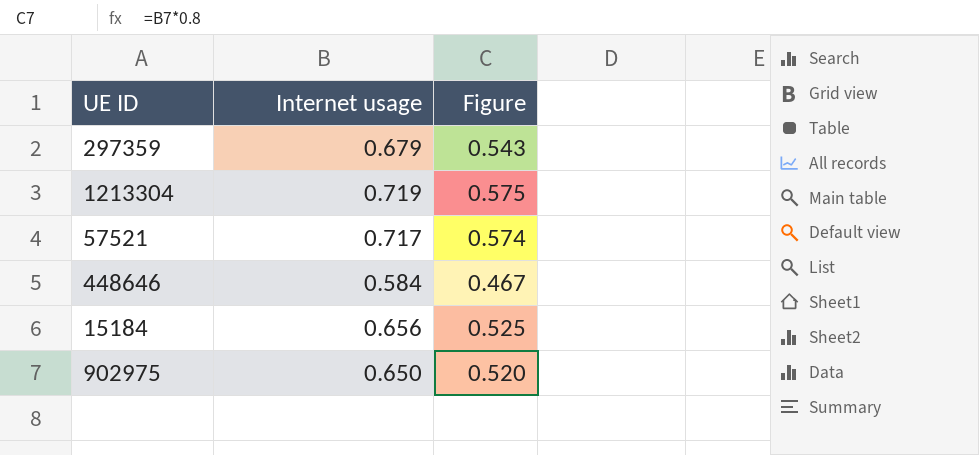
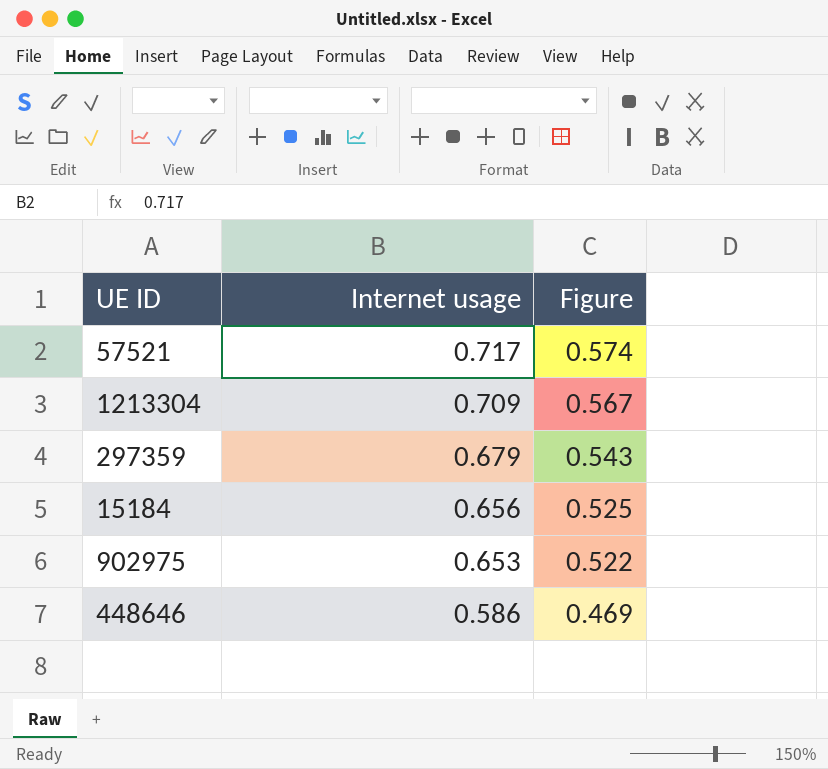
row order: none -> Internet usage descending
1213304 | Internet usage: 0.719 -> 0.709
1213304 | Figure: 0.575 -> 0.567
902975 | Internet usage: 0.650 -> 0.653
902975 | Figure: 0.520 -> 0.522
448646 | Internet usage: 0.584 -> 0.586
448646 | Figure: 0.467 -> 0.469

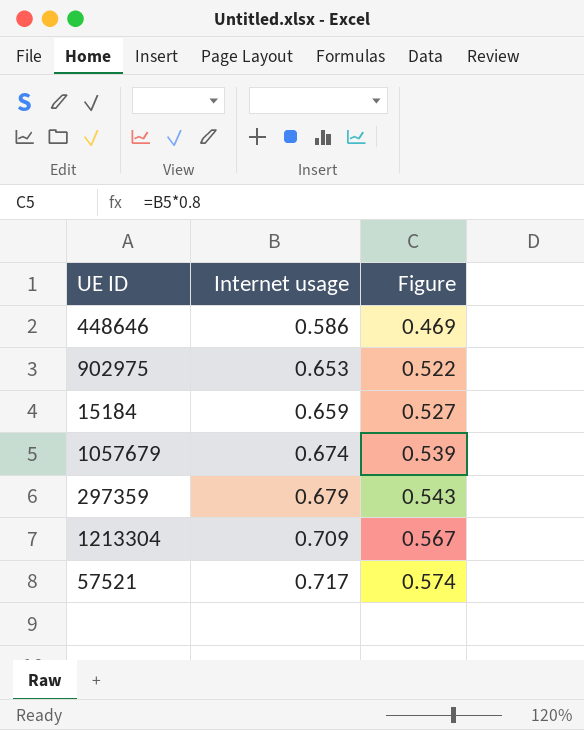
row order: Internet usage descending -> Internet usage ascending
15184 | Internet usage: 0.656 -> 0.659
15184 | Figure: 0.525 -> 0.527
row 1057679: none -> 0.674 | 0.539

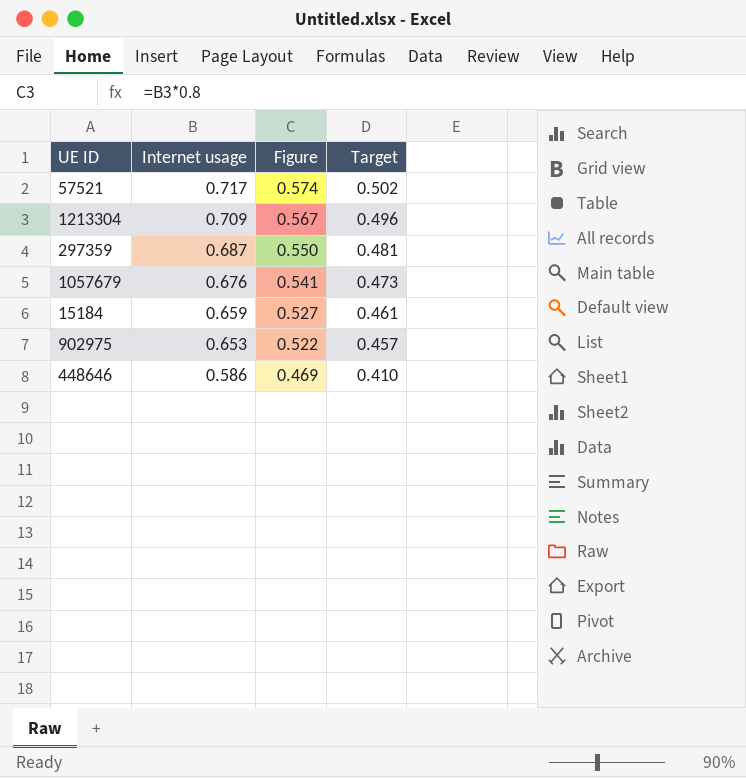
row order: Internet usage ascending -> Internet usage descending
column Target | formula: none -> [Internet usage] * 0.7
297359 | Internet usage: 0.679 -> 0.687
297359 | Figure: 0.543 -> 0.550
1057679 | Internet usage: 0.674 -> 0.676
1057679 | Figure: 0.539 -> 0.541

